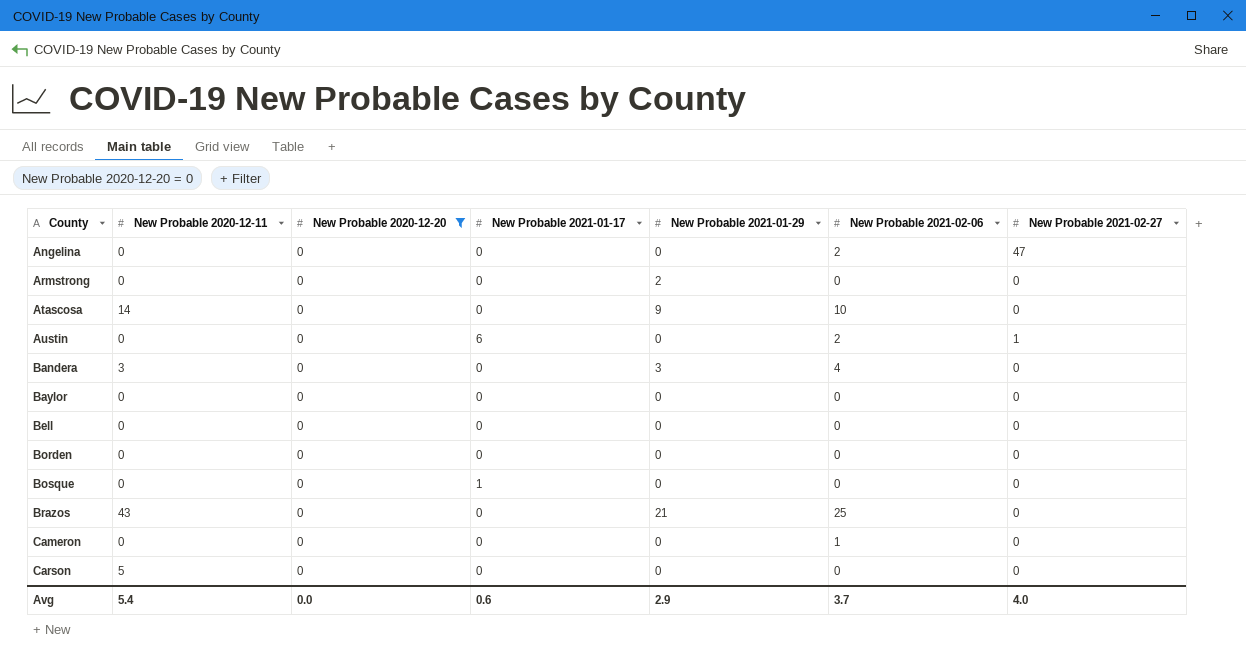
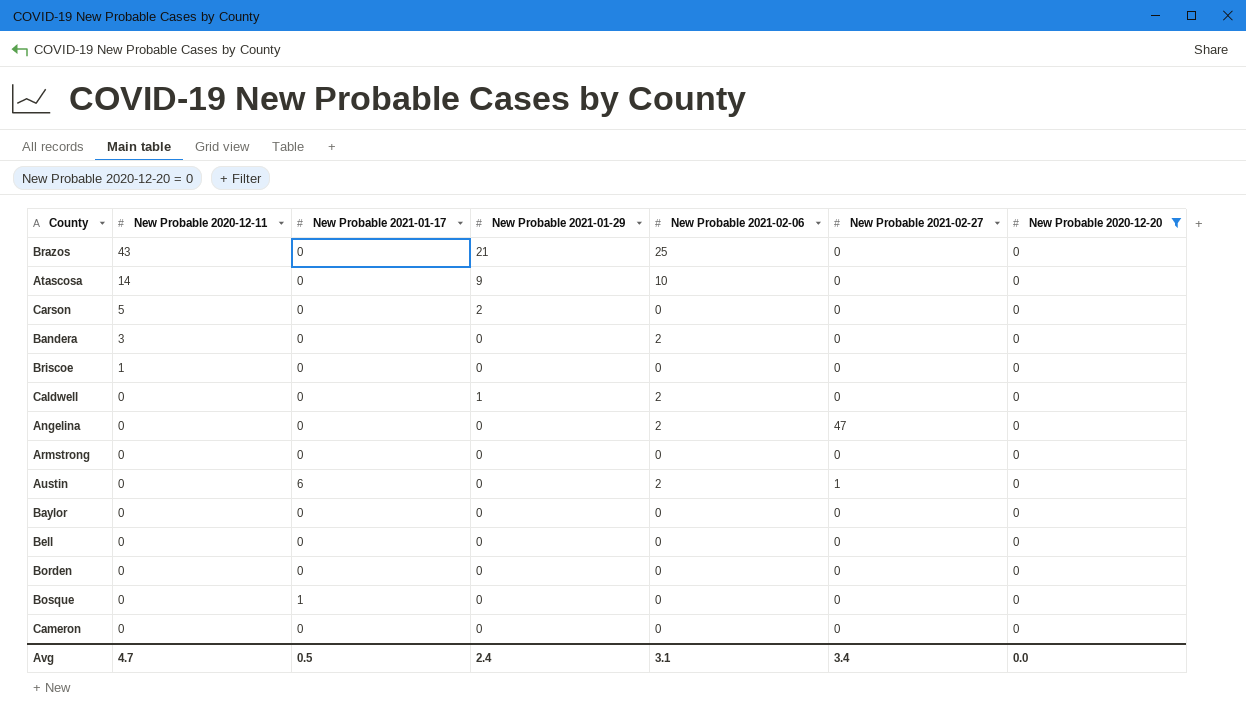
row order: County ascending -> New Probable 2020-12-11 descending
column New Probable 2020-12-20 | position: 3 -> 7
Carson | New Probable 2021-01-29: 0 -> 2
Bandera | New Probable 2021-01-29: 3 -> 0
Bandera | New Probable 2021-02-06: 4 -> 2
row Briscoe: none -> 1 | 0 | 0 | 0 | 0 | 0
row Caldwell: none -> 0 | 0 | 1 | 2 | 0 | 0
Armstrong | New Probable 2021-01-29: 2 -> 0
Cameron | New Probable 2021-02-06: 1 -> 0
Avg | New Probable 2020-12-11: 5.4 -> 4.7
Avg | New Probable 2021-01-17: 0.6 -> 0.5
Avg | New Probable 2021-01-29: 2.9 -> 2.4
Avg | New Probable 2021-02-06: 3.7 -> 3.1
Avg | New Probable 2021-02-27: 4.0 -> 3.4

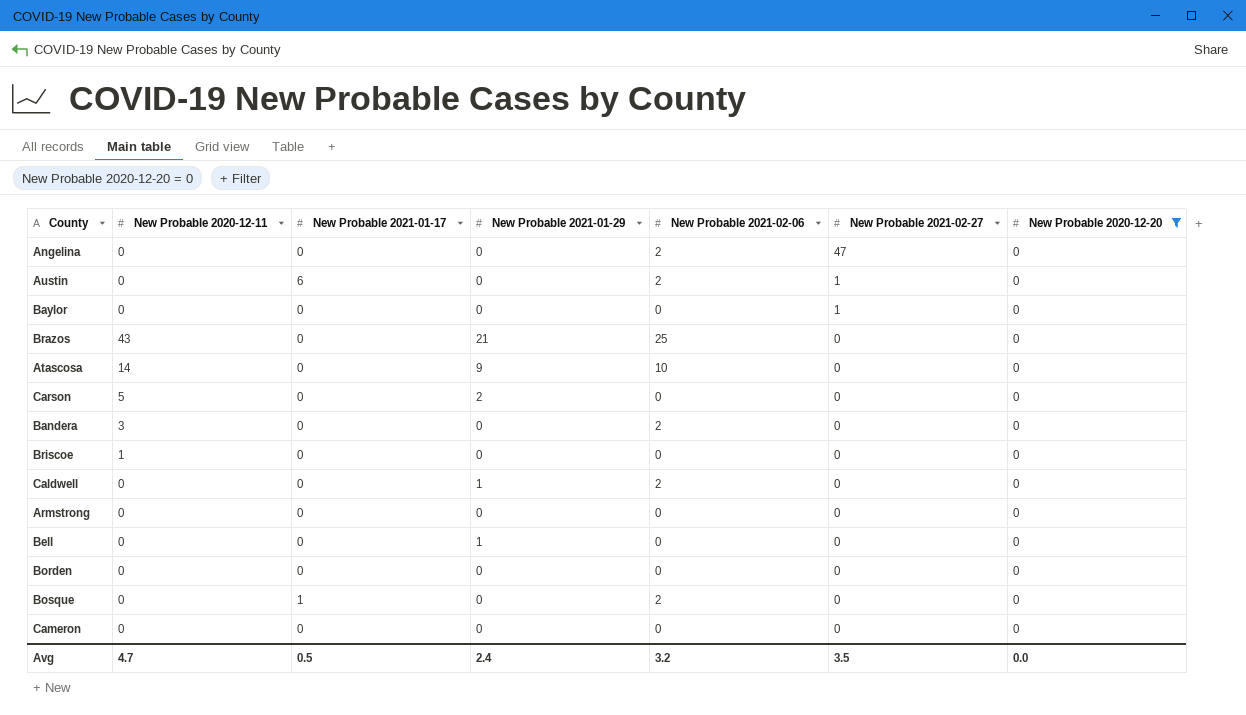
row order: New Probable 2020-12-11 descending -> New Probable 2021-02-27 descending
Baylor | New Probable 2021-02-27: 0 -> 1
Bell | New Probable 2021-01-29: 0 -> 1
Bosque | New Probable 2021-02-06: 0 -> 2
Avg | New Probable 2021-02-06: 3.1 -> 3.2
Avg | New Probable 2021-02-27: 3.4 -> 3.5

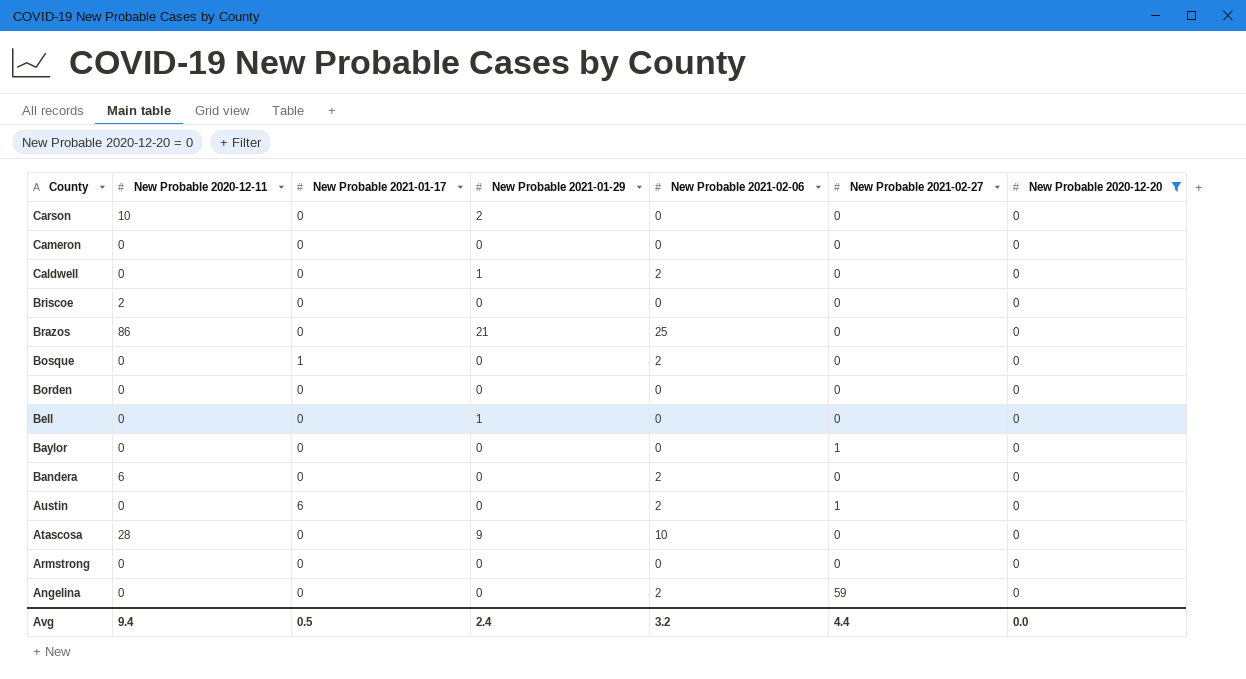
row order: New Probable 2021-02-27 descending -> County descending
Carson | New Probable 2020-12-11: 5 -> 10
Briscoe | New Probable 2020-12-11: 1 -> 2
Brazos | New Probable 2020-12-11: 43 -> 86
Bandera | New Probable 2020-12-11: 3 -> 6
Atascosa | New Probable 2020-12-11: 14 -> 28
Angelina | New Probable 2021-02-27: 47 -> 59
Avg | New Probable 2020-12-11: 4.7 -> 9.4
Avg | New Probable 2021-02-27: 3.5 -> 4.4

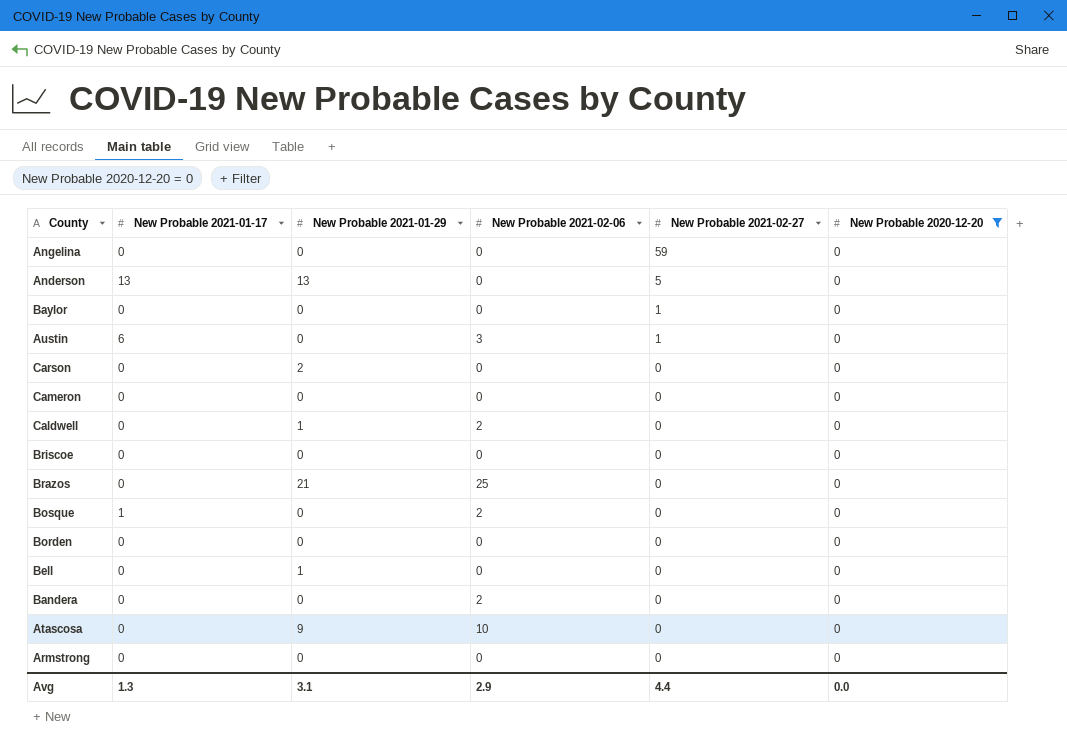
row order: County descending -> New Probable 2021-02-27 descending
column New Probable 2020-12-11 | position: 2 -> none
Angelina | New Probable 2021-02-06: 2 -> 0
row Anderson: none -> 13 | 13 | 0 | 5 | 0
Austin | New Probable 2021-02-06: 2 -> 3
Avg | New Probable 2021-01-17: 0.5 -> 1.3
Avg | New Probable 2021-01-29: 2.4 -> 3.1
Avg | New Probable 2021-02-06: 3.2 -> 2.9

